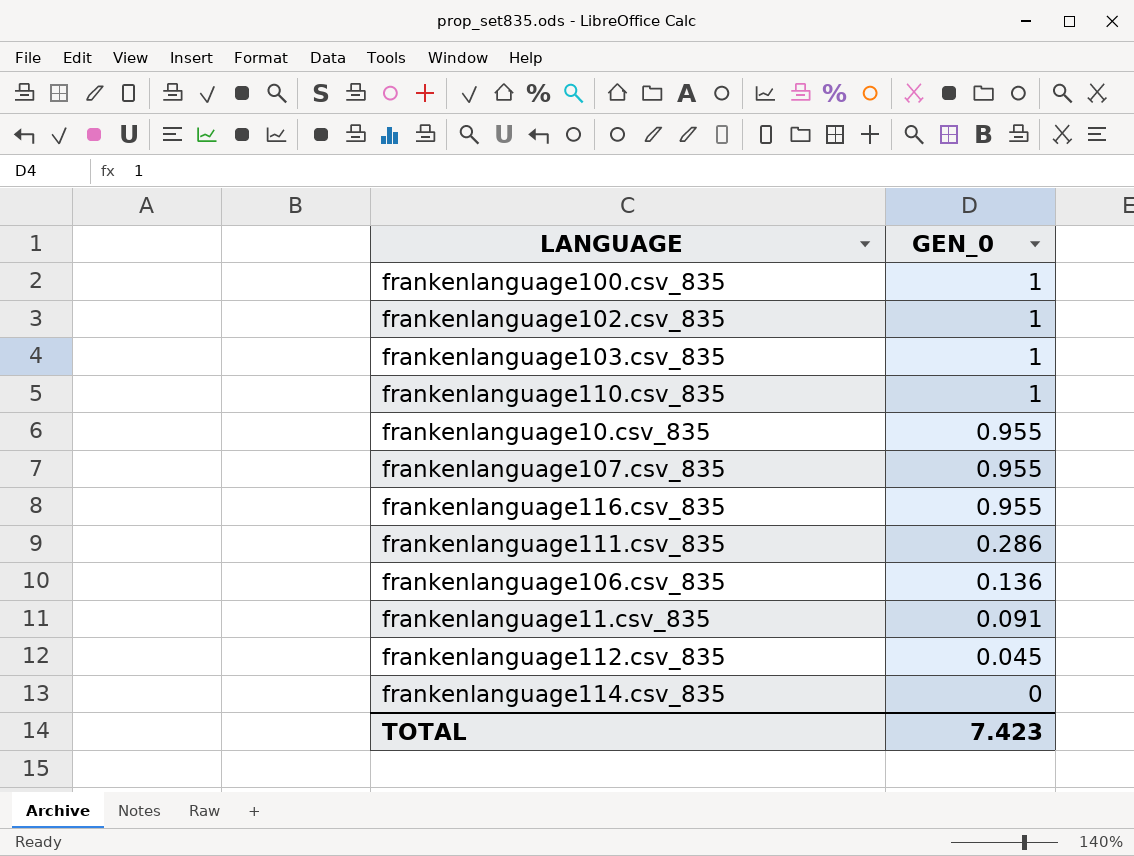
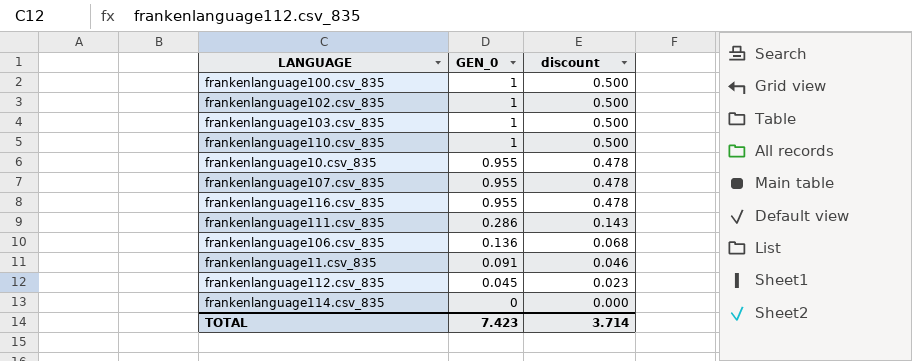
column discount | formula: none -> [GEN_0] * 0.5

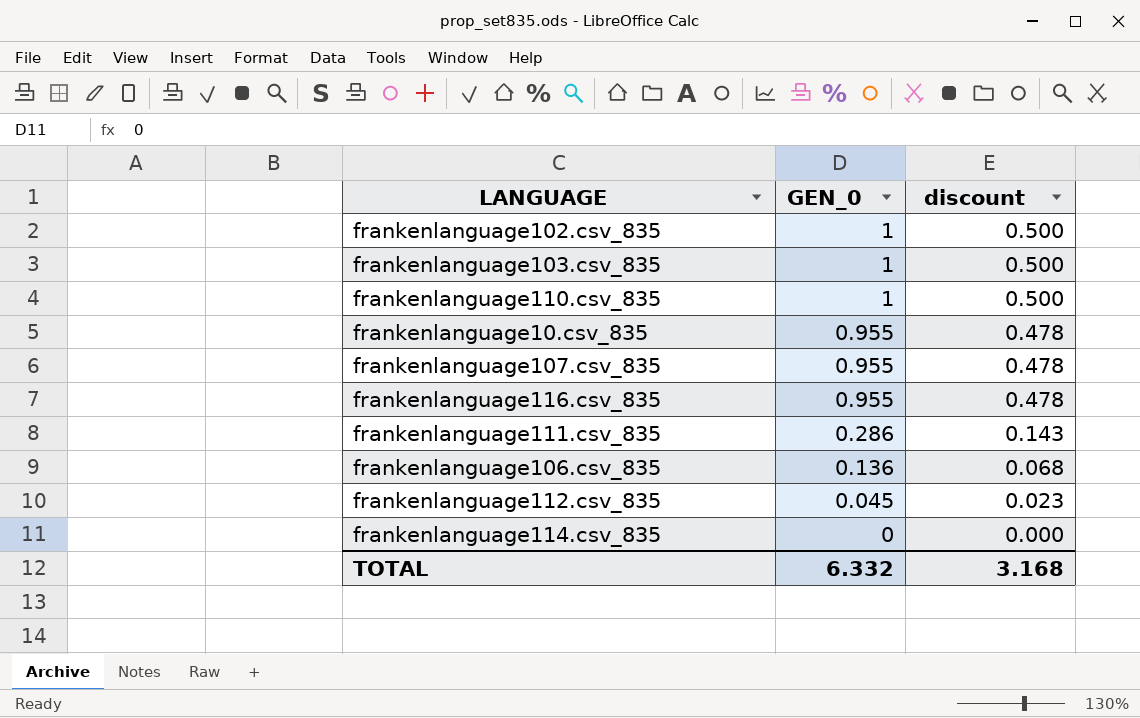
row frankenlanguage100.csv_835: 1 | 0.500 -> none
row frankenlanguage11.csv_835: 0.091 | 0.046 -> none
TOTAL | GEN_0: 7.423 -> 6.332
TOTAL | discount: 3.714 -> 3.168

